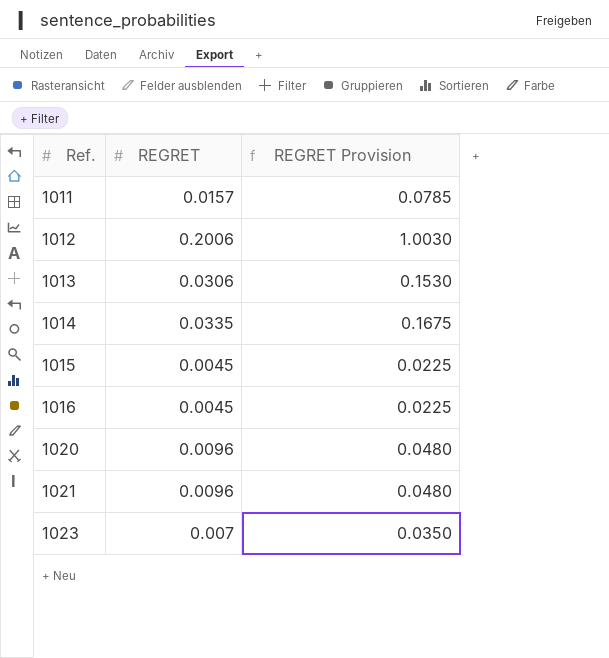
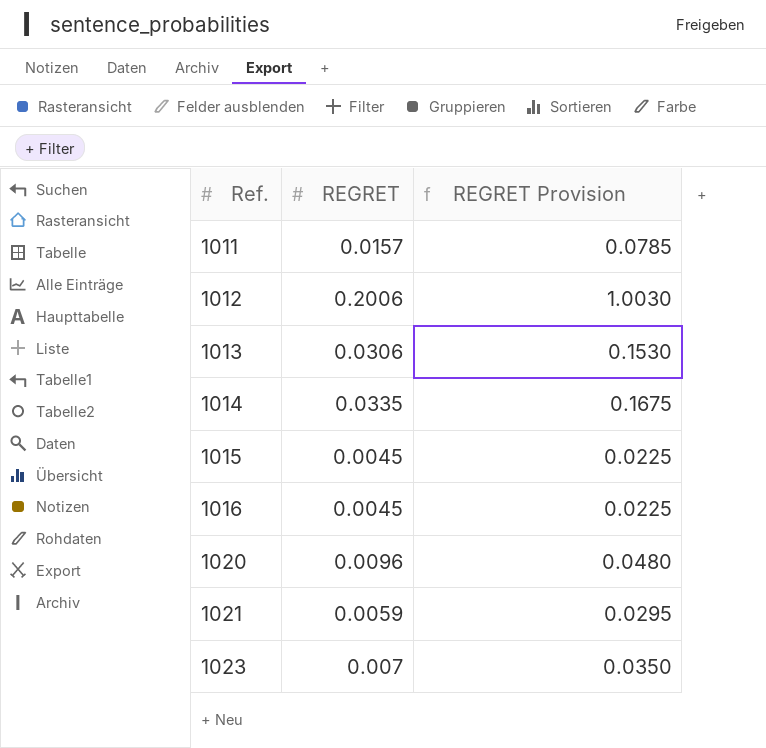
1021 | REGRET: 0.0096 -> 0.0059
1021 | REGRET Provision: 0.0480 -> 0.0295

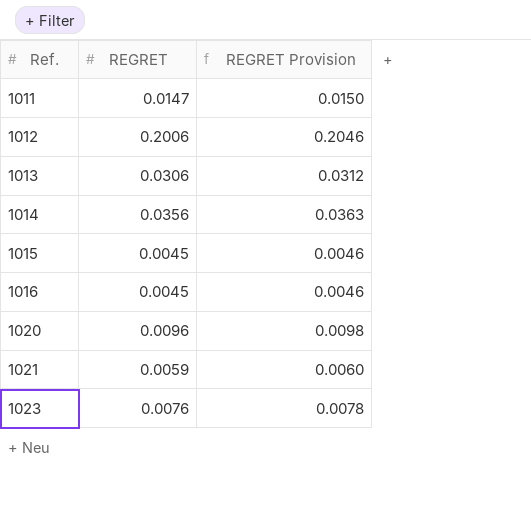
column REGRET Provision | formula: [REGRET] * 5 -> [REGRET] * 1.02
1011 | REGRET: 0.0157 -> 0.0147
1014 | REGRET: 0.0335 -> 0.0356
1023 | REGRET: 0.007 -> 0.0076

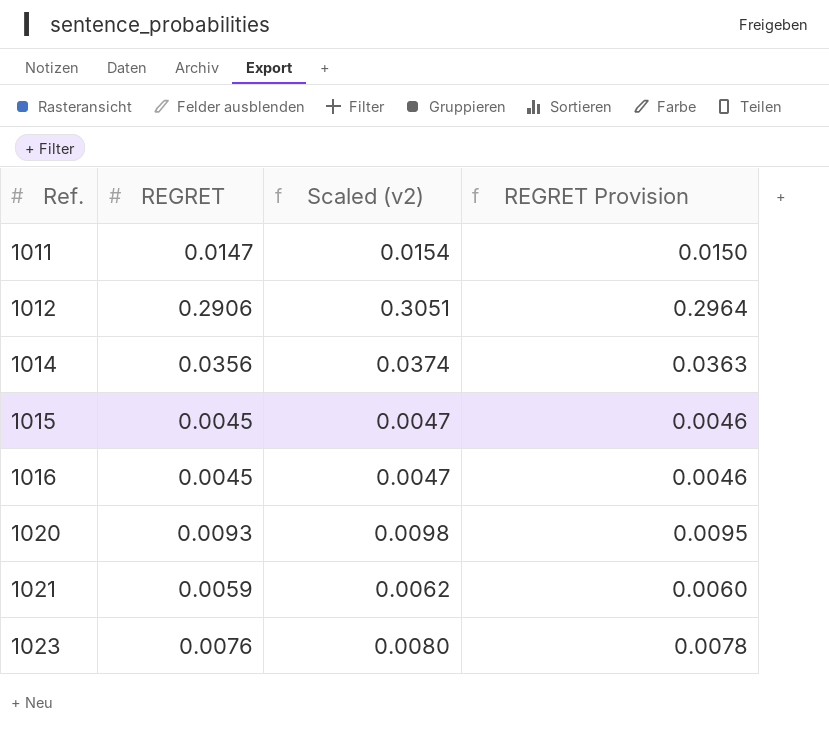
column Scaled (v2) | formula: none -> [REGRET] * 1.05
row 1013: 0.0306 | 0.0312 -> none
1012 | REGRET: 0.2006 -> 0.2906
1012 | REGRET Provision: 0.2046 -> 0.2964
1020 | REGRET: 0.0096 -> 0.0093
1020 | REGRET Provision: 0.0098 -> 0.0095

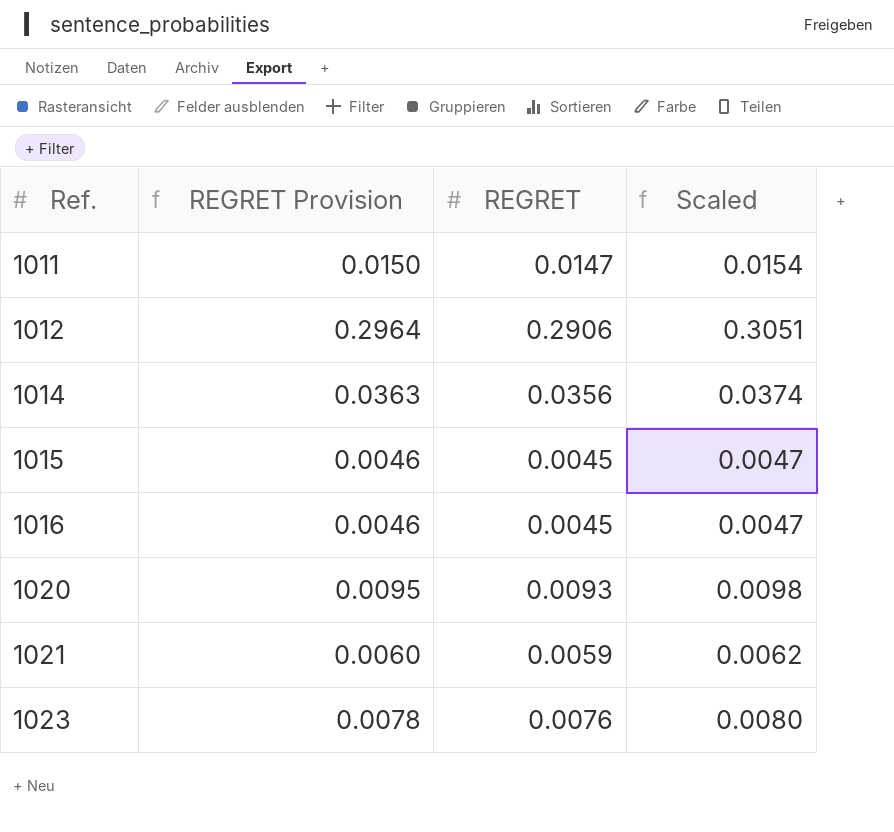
column REGRET Provision | position: 4 -> 2
column name: Scaled (v2) -> Scaled

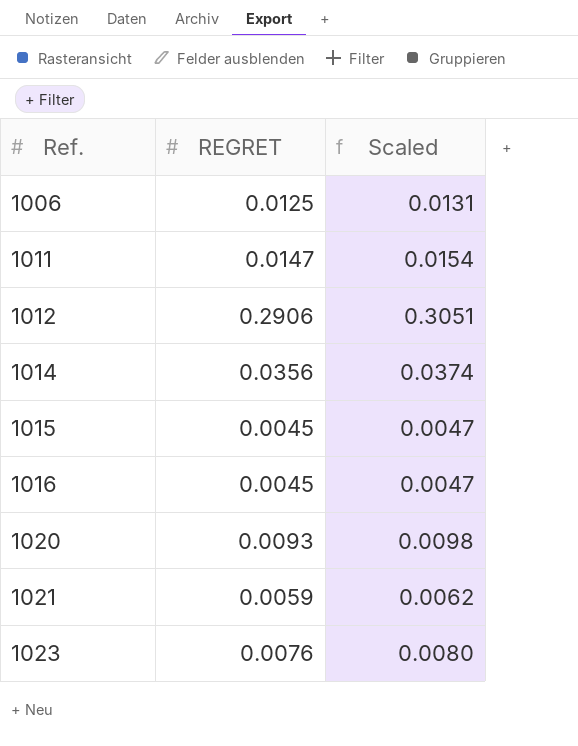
column REGRET Provision | formula: [REGRET] * 1.02 -> none
row 1006: none -> 0.0125 | 0.0131

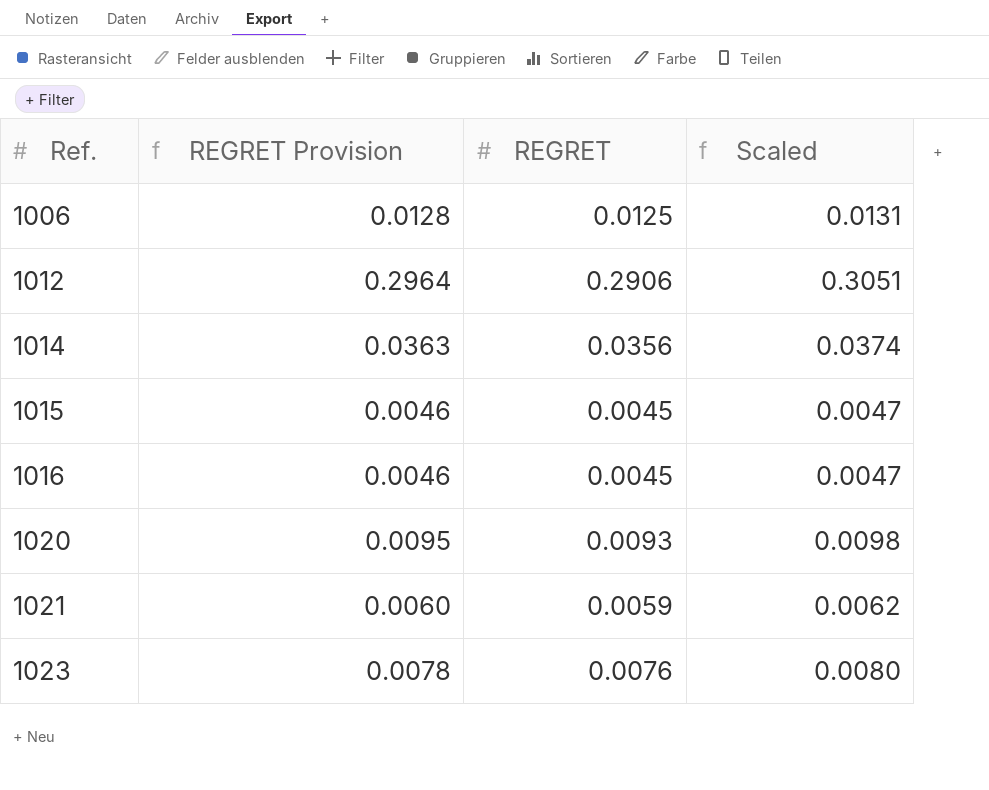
column REGRET Provision | formula: none -> [REGRET] * 1.02
row 1011: 0.0147 | 0.0154 -> none

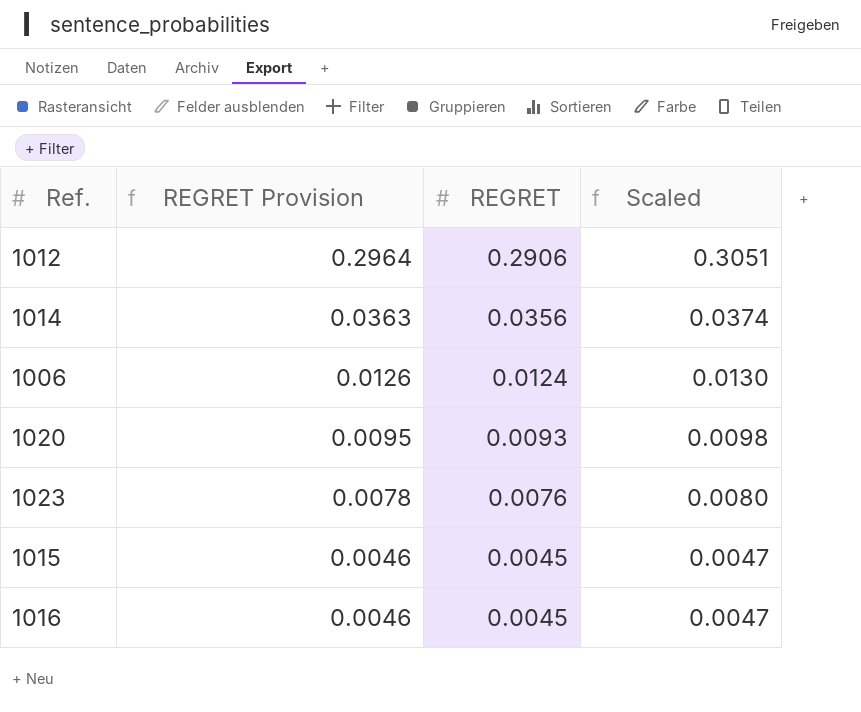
row order: Ref. ascending -> REGRET Provision descending
row 1021: 0.0060 | 0.0059 | 0.0062 -> none
1006 | REGRET Provision: 0.0128 -> 0.0126
1006 | REGRET: 0.0125 -> 0.0124
1006 | Scaled: 0.0131 -> 0.0130

